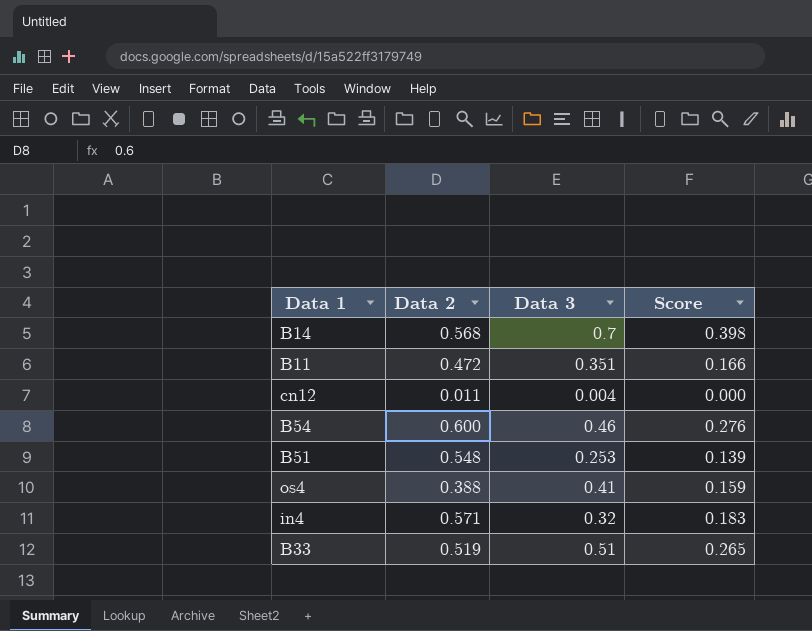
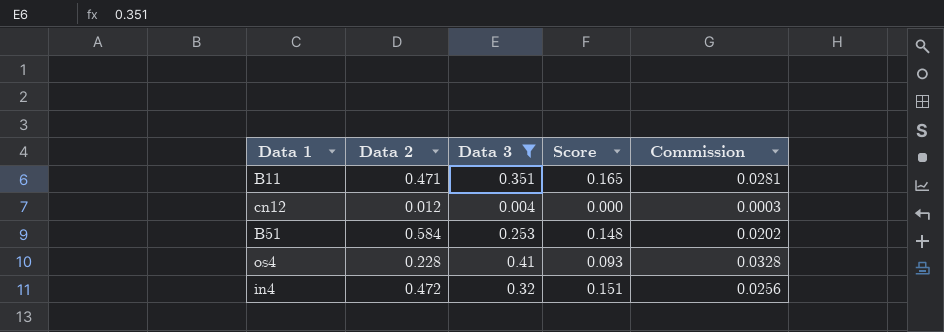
filter: none -> Data 3 <= 0.41
column Commission | formula: none -> [Data 3] * 0.08
B11 | Data 2: 0.472 -> 0.471
B11 | Score: 0.166 -> 0.165
cn12 | Data 2: 0.011 -> 0.012
B51 | Data 2: 0.548 -> 0.584
B51 | Score: 0.139 -> 0.148
os4 | Data 2: 0.388 -> 0.228
os4 | Score: 0.159 -> 0.093
in4 | Data 2: 0.571 -> 0.472
in4 | Score: 0.183 -> 0.151

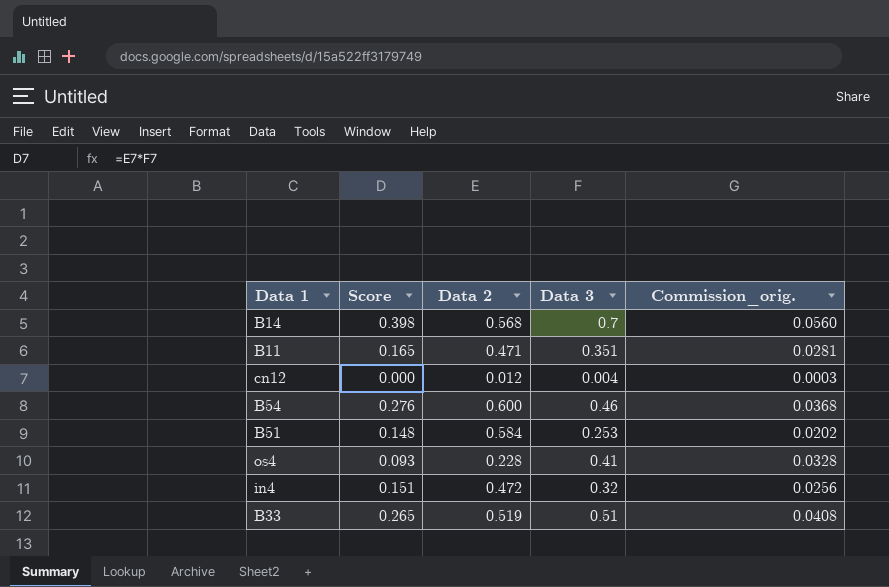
filter: Data 3 <= 0.41 -> none
column Score | position: 4 -> 2
column name: Commission -> Commission_orig.

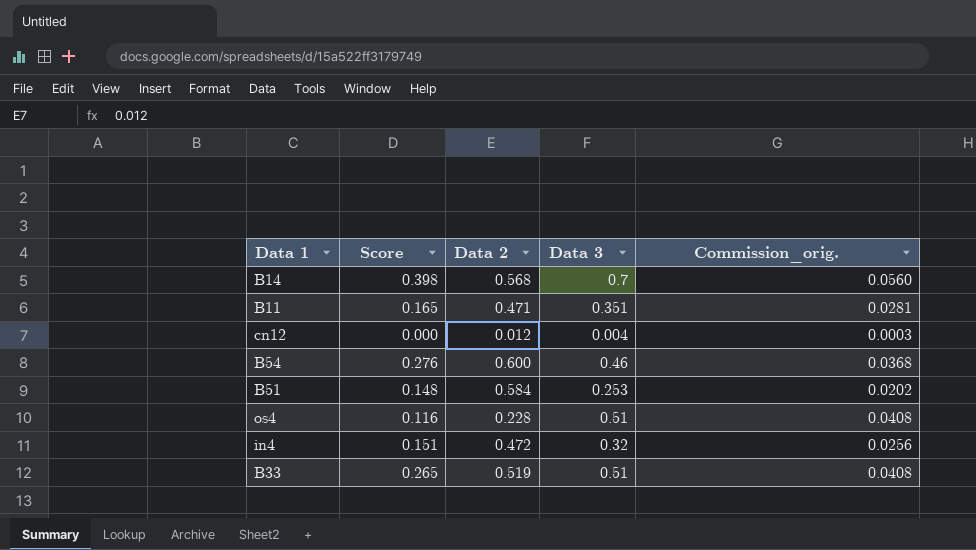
os4 | Score: 0.093 -> 0.116
os4 | Data 3: 0.41 -> 0.51
os4 | Commission_orig.: 0.0328 -> 0.0408

